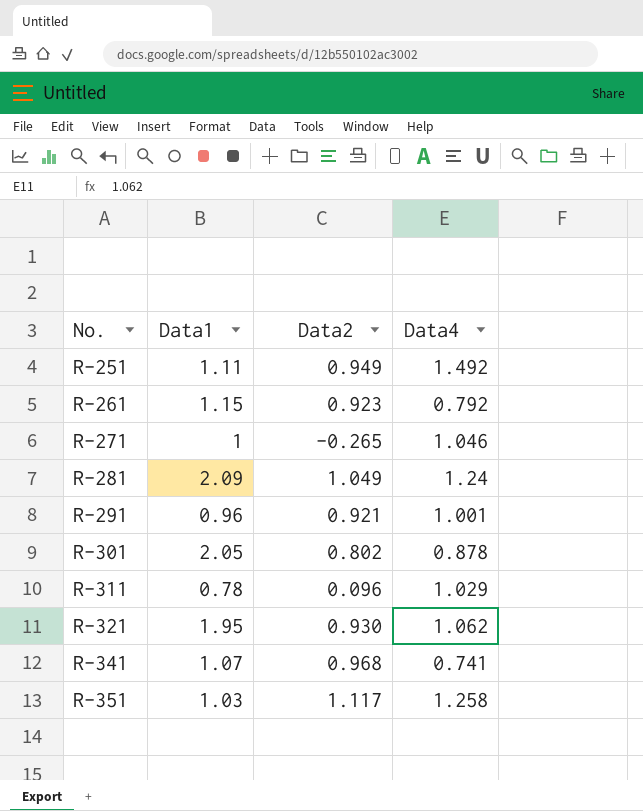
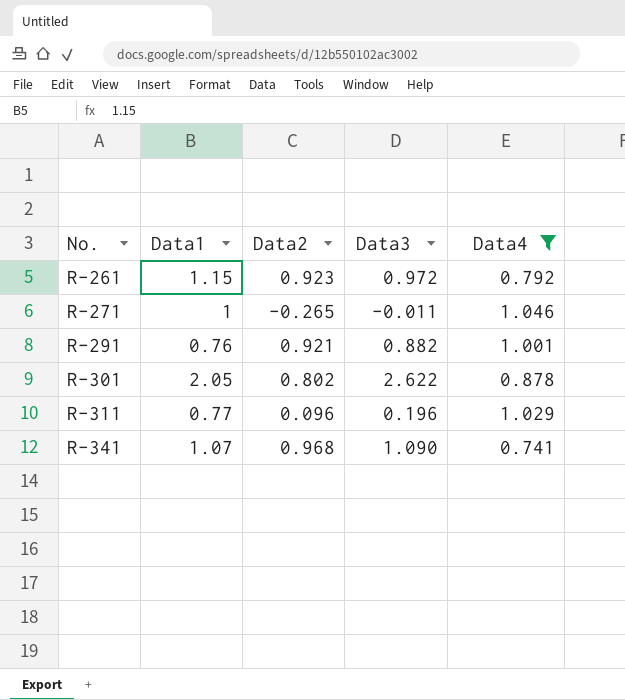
filter: none -> Data4 <= 1.046
column Data3 | position: none -> 4
R-291 | Data1: 0.96 -> 0.76
R-311 | Data1: 0.78 -> 0.77

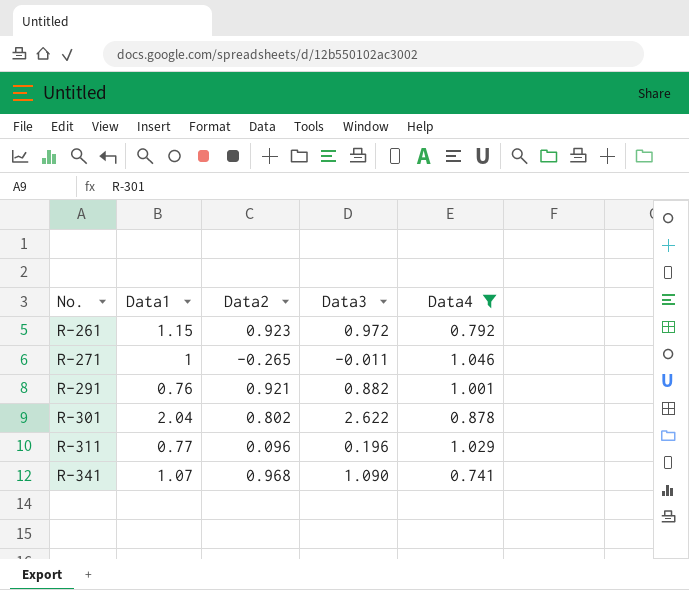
R-301 | Data1: 2.05 -> 2.04

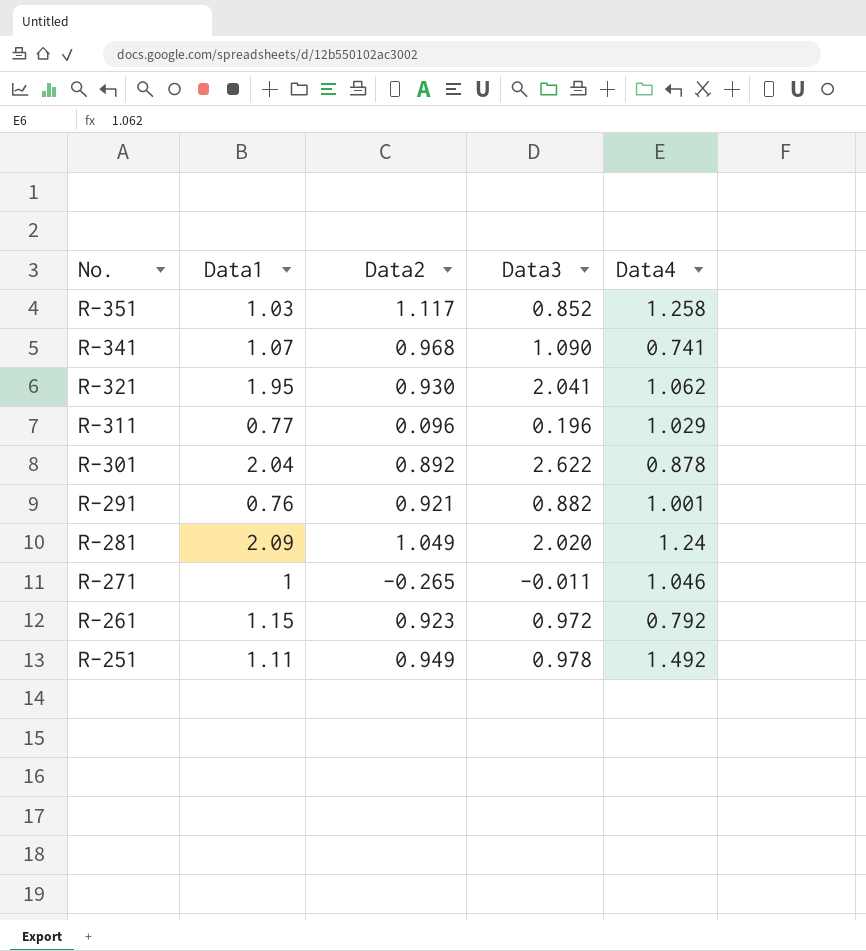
filter: Data4 <= 1.046 -> none
row order: No. ascending -> No. descending
R-301 | Data2: 0.802 -> 0.892

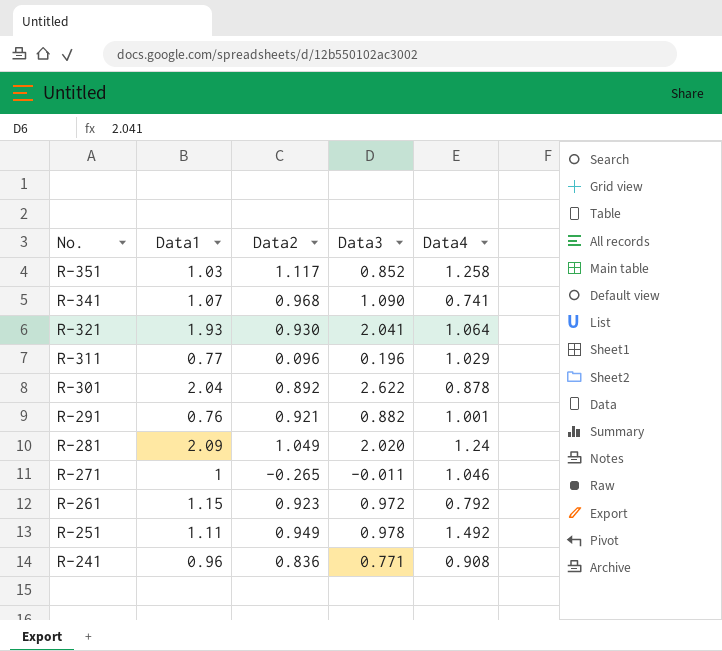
R-321 | Data1: 1.95 -> 1.93
R-321 | Data4: 1.062 -> 1.064
row R-241: none -> 0.96 | 0.836 | 0.771 | 0.908

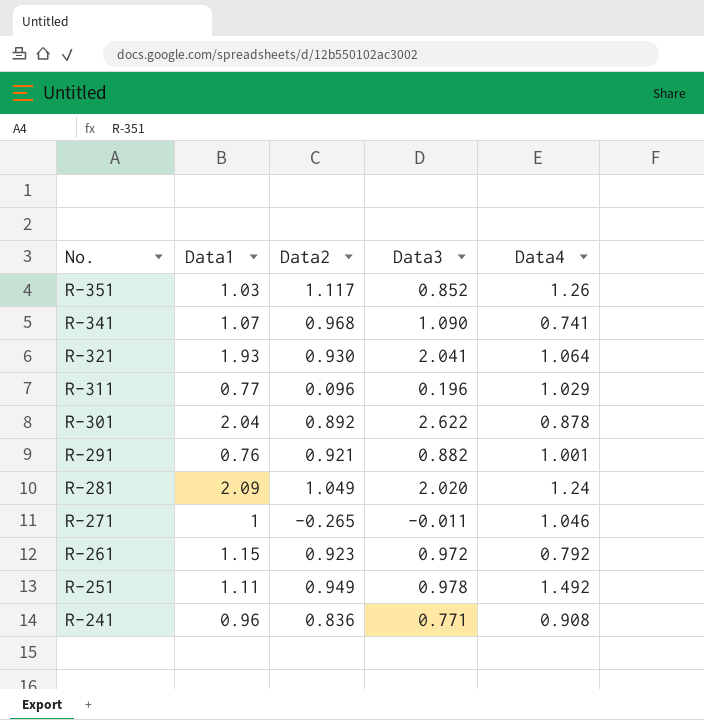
R-351 | Data4: 1.258 -> 1.26

